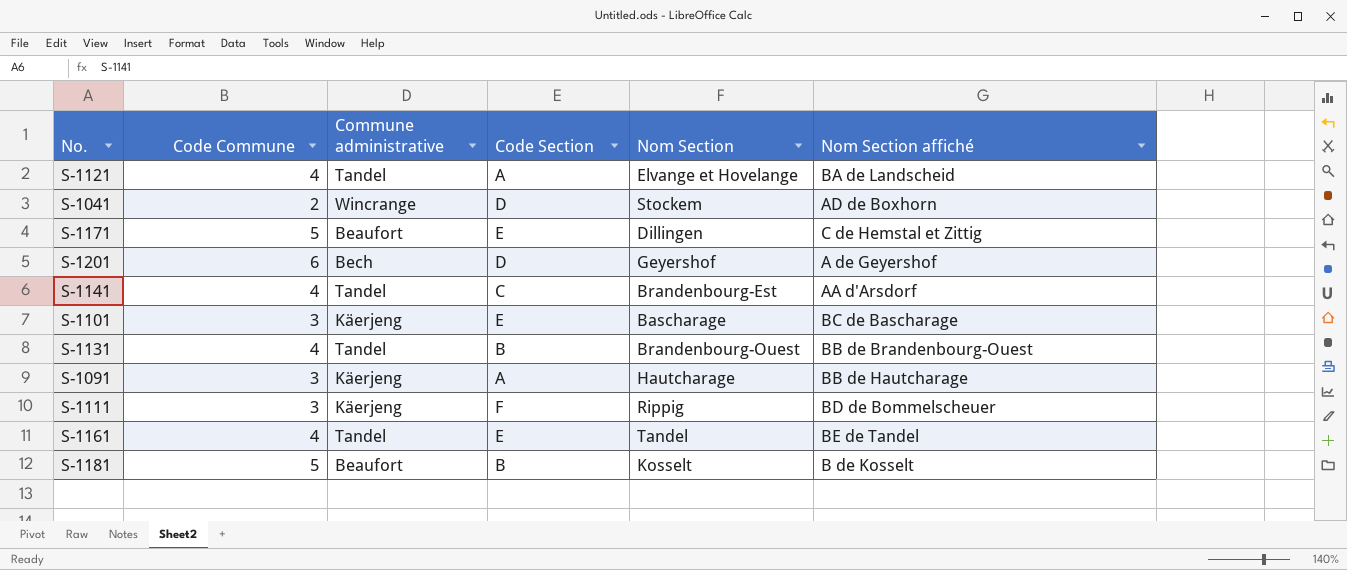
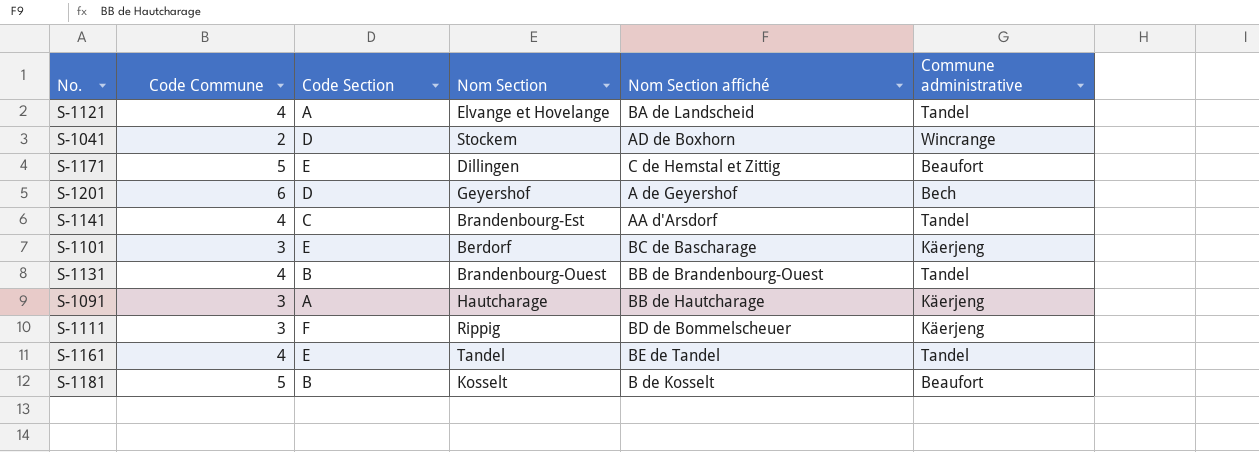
column Commune administrative | position: 3 -> 6
S-1101 | Nom Section: Bascharage -> Berdorf

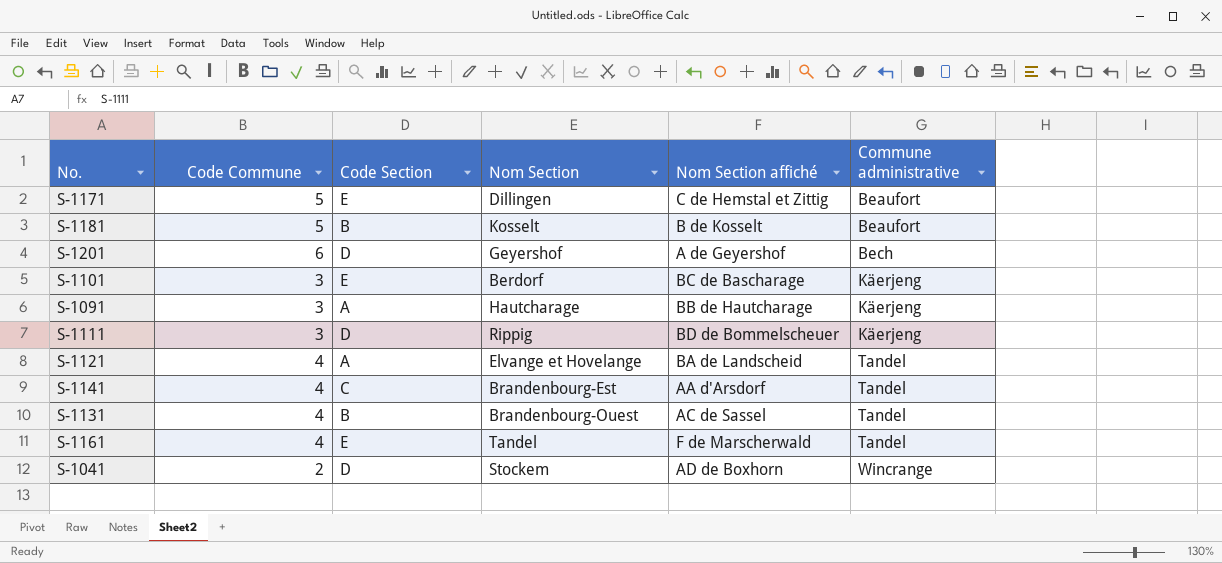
row order: none -> Commune administrative ascending
S-1111 | Code Section: F -> D
S-1131 | Nom Section affiché: BB de Brandenbourg-Ouest -> AC de Sassel
S-1161 | Nom Section affiché: BE de Tandel -> F de Marscherwald

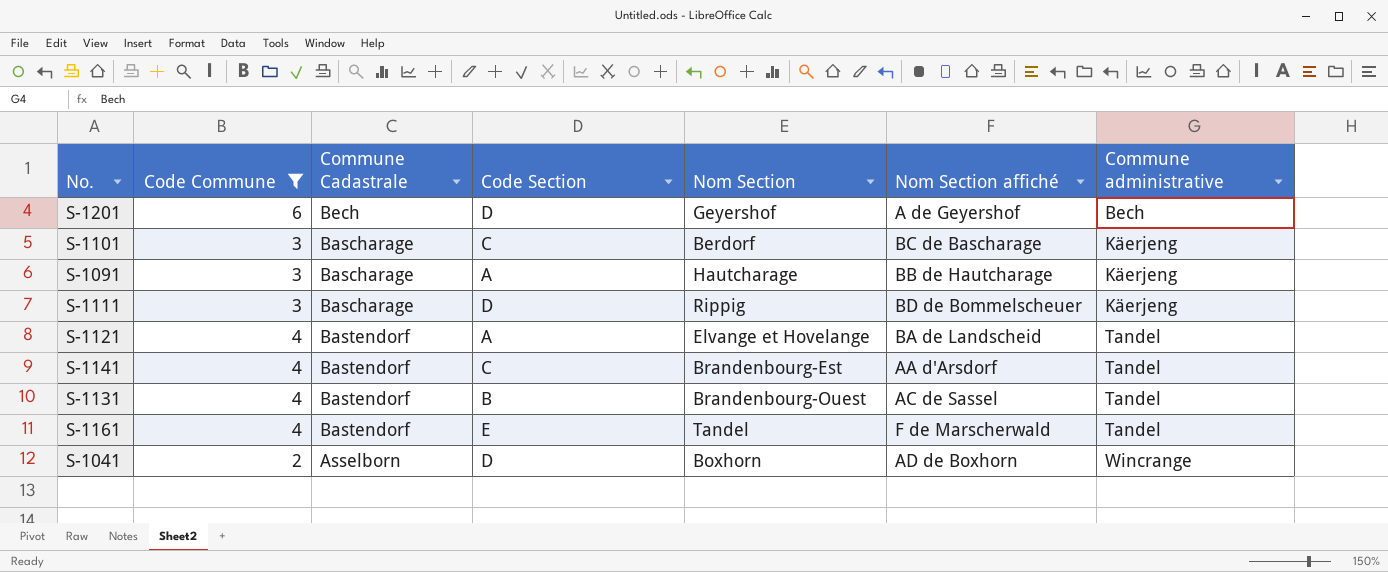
filter: none -> Code Commune != 5
column Commune Cadastrale | position: none -> 3
S-1101 | Code Section: E -> C
S-1041 | Nom Section: Stockem -> Boxhorn

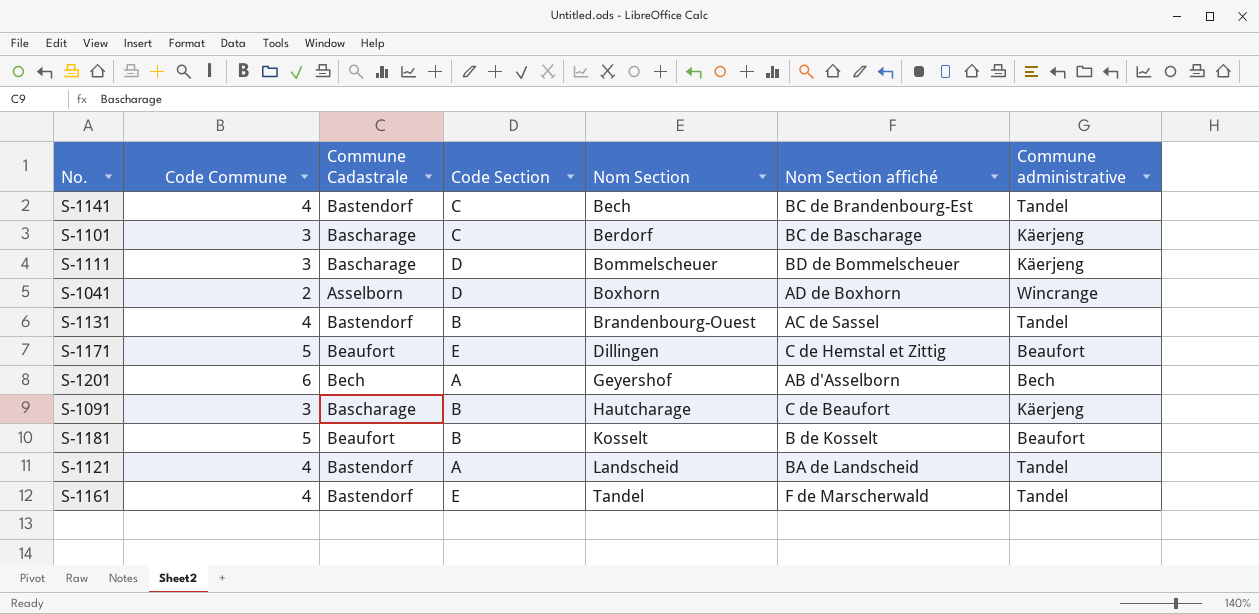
filter: Code Commune != 5 -> none
row order: Commune administrative ascending -> Nom Section ascending
S-1141 | Nom Section: Brandenbourg-Est -> Bech
S-1141 | Nom Section affiché: AA d'Arsdorf -> BC de Brandenbourg-Est
S-1111 | Nom Section: Rippig -> Bommelscheuer
S-1201 | Code Section: D -> A
S-1201 | Nom Section affiché: A de Geyershof -> AB d'Asselborn
S-1091 | Code Section: A -> B
S-1091 | Nom Section affiché: BB de Hautcharage -> C de Beaufort
S-1121 | Nom Section: Elvange et Hovelange -> Landscheid

